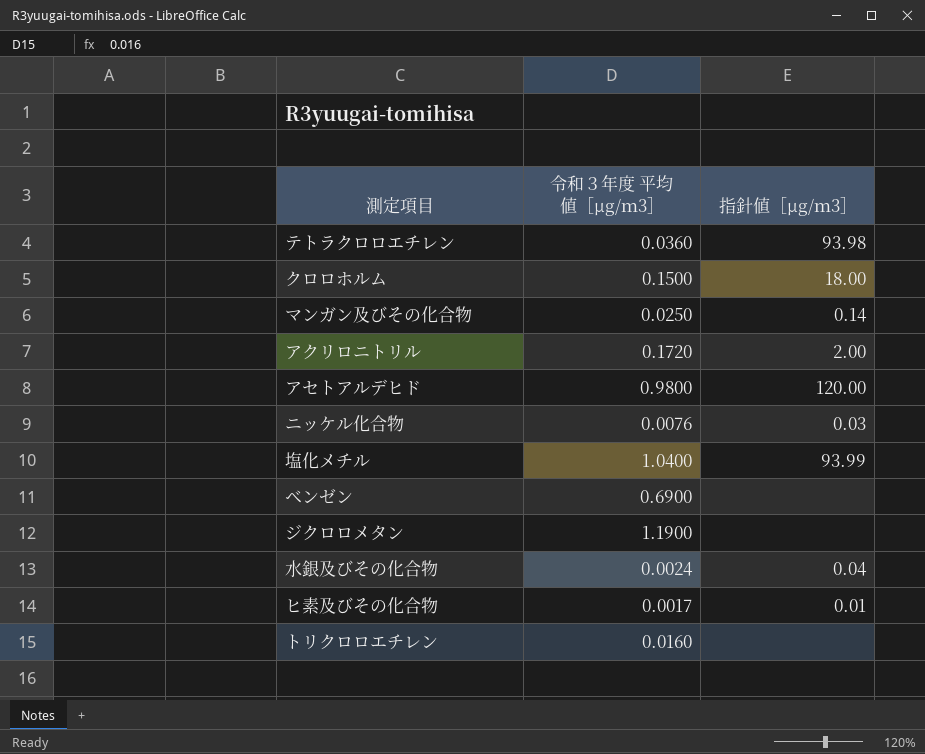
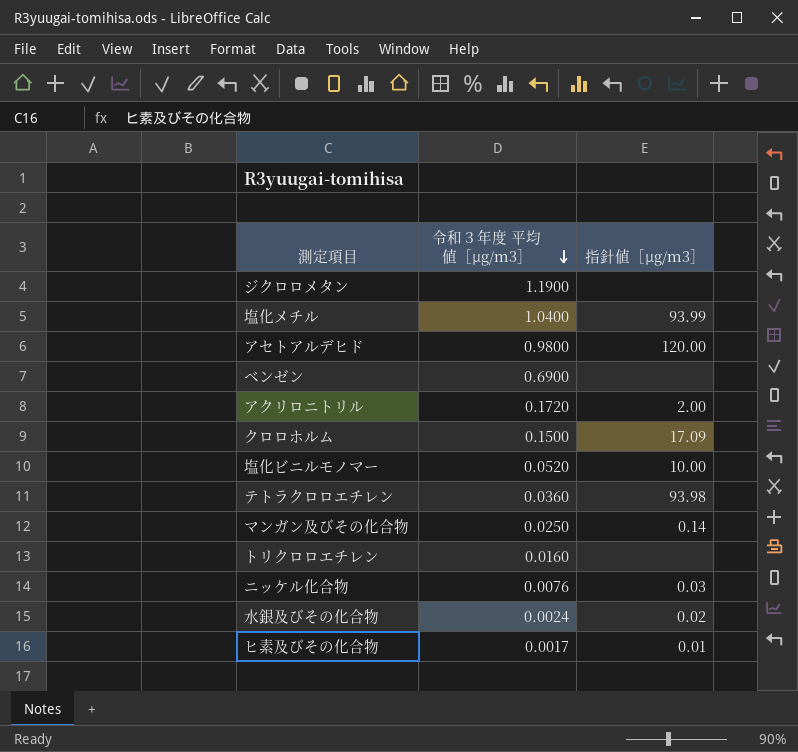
row order: none -> 令和３年度 平均値［μg/ｍ3］ descending
クロロホルム | 指針値［μg/ｍ3］: 18.00 -> 17.09
row 塩化ビニルモノマー: none -> 0.0520 | 10.00
水銀及びその化合物 | 指針値［μg/ｍ3］: 0.04 -> 0.02

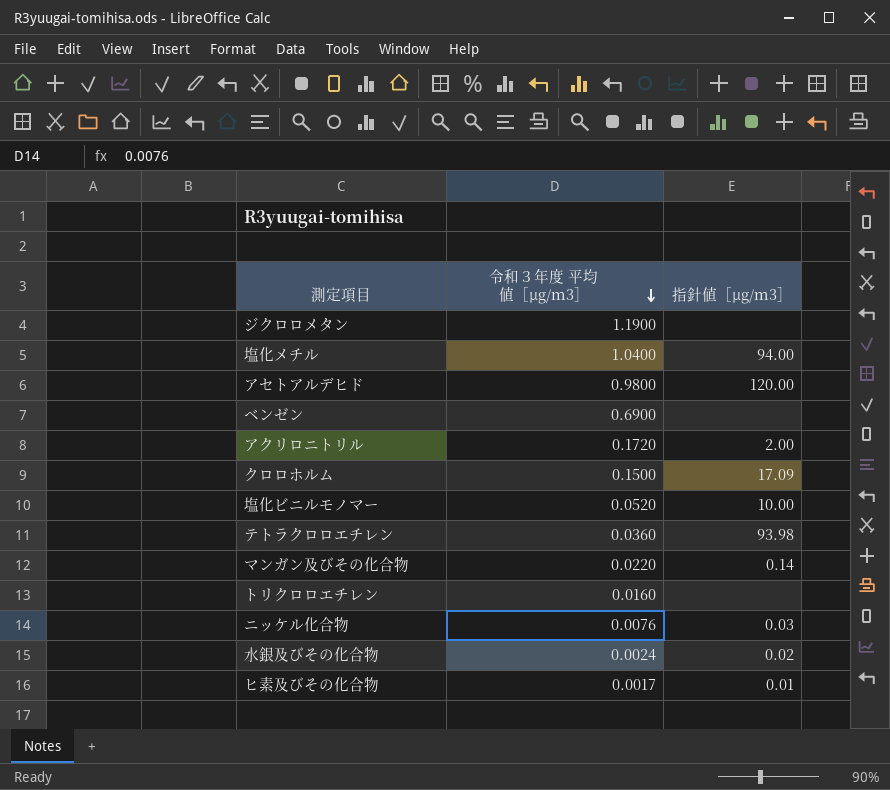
塩化メチル | 指針値［μg/ｍ3］: 93.99 -> 94.00
マンガン及びその化合物 | 令和３年度 平均値［μg/ｍ3］: 0.0250 -> 0.0220

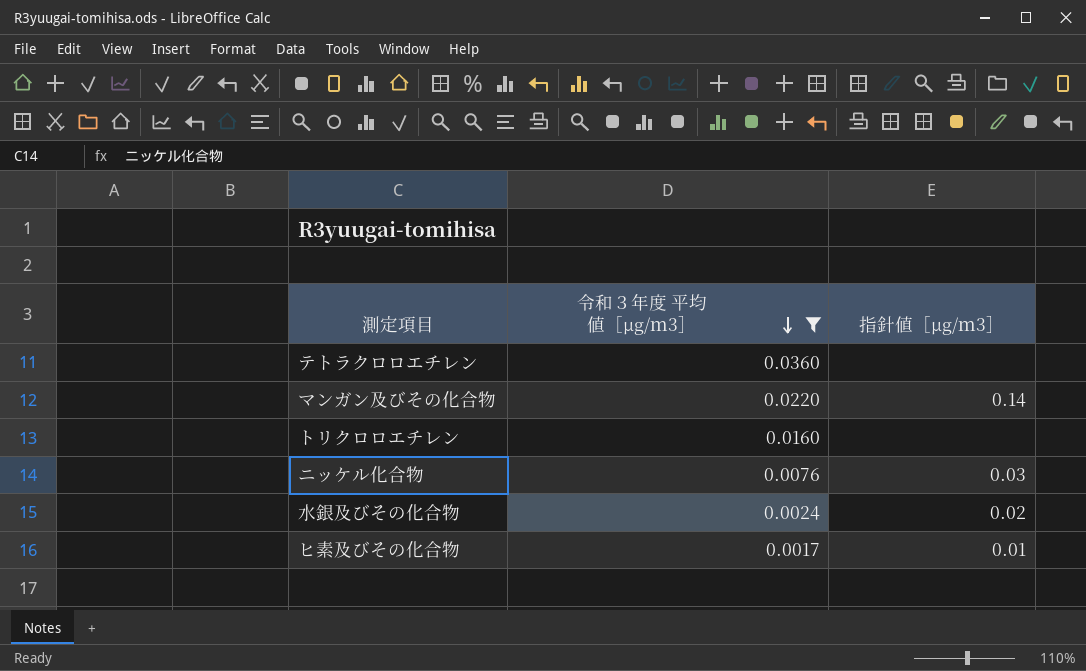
filter: none -> 令和３年度 平均値［μg/ｍ3］ <= 0.0360
テトラクロロエチレン | 指針値［μg/ｍ3］: 93.98 -> none

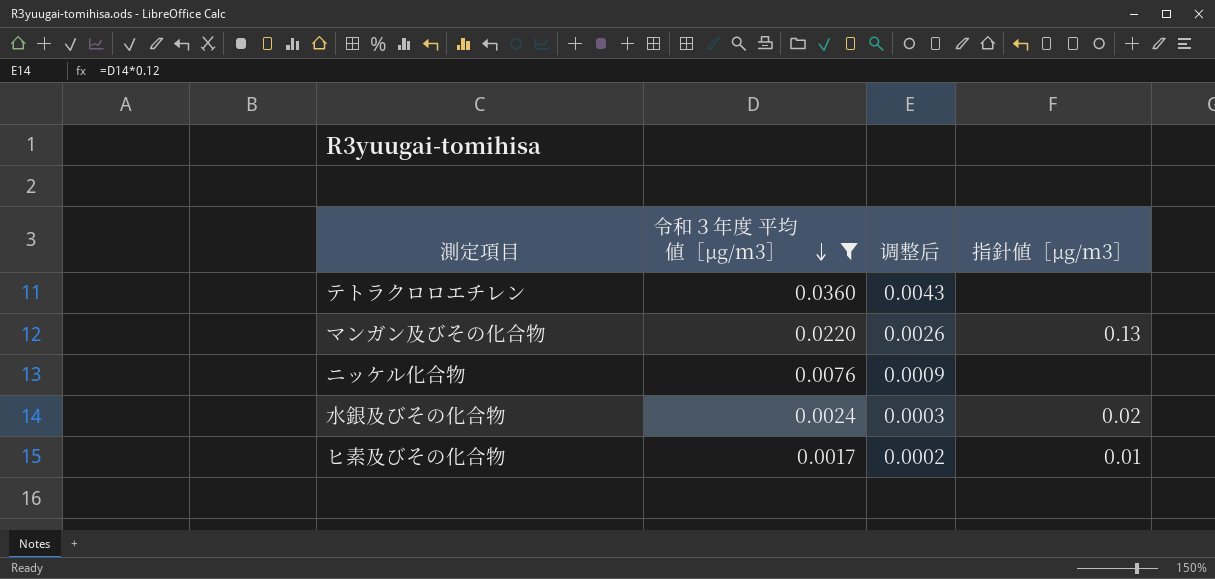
column 调整后 | formula: none -> [令和３年度 平均値［μg/ｍ3］] * 0.12
row トリクロロエチレン: 0.0160 | none -> none
マンガン及びその化合物 | 指針値［μg/ｍ3］: 0.14 -> 0.13
ニッケル化合物 | 指針値［μg/ｍ3］: 0.03 -> none

